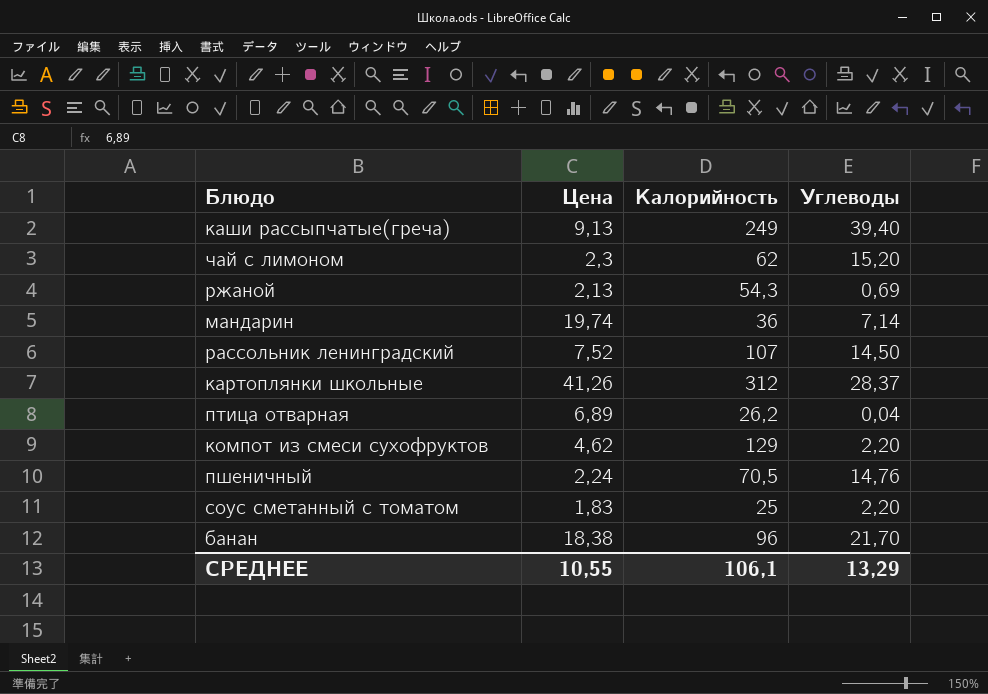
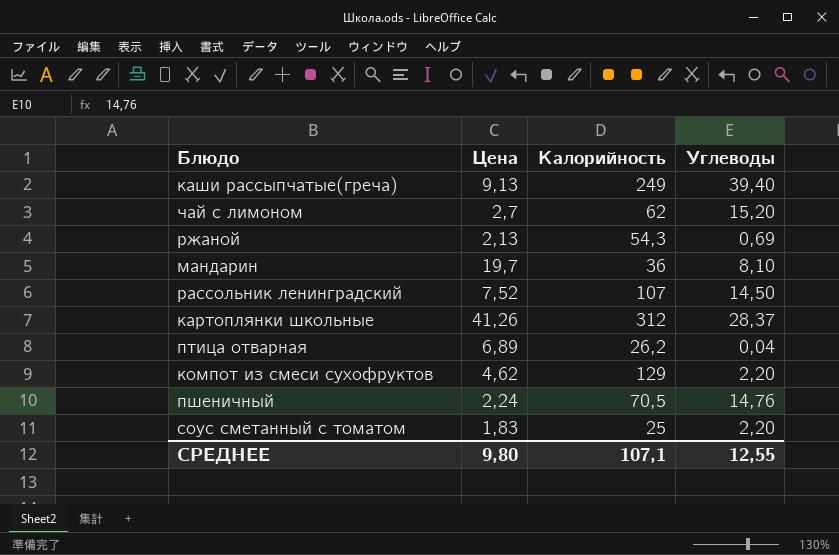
row банан: 18,38 | 96 | 21,70 -> none
чай с лимоном | Цена: 2,3 -> 2,7
мандарин | Цена: 19,74 -> 19,7
мандарин | Углеводы: 7,14 -> 8,10
СРЕДНЕЕ | Цена: 10,55 -> 9,80
СРЕДНЕЕ | Калорийность: 106,1 -> 107,1
СРЕДНЕЕ | Углеводы: 13,29 -> 12,55

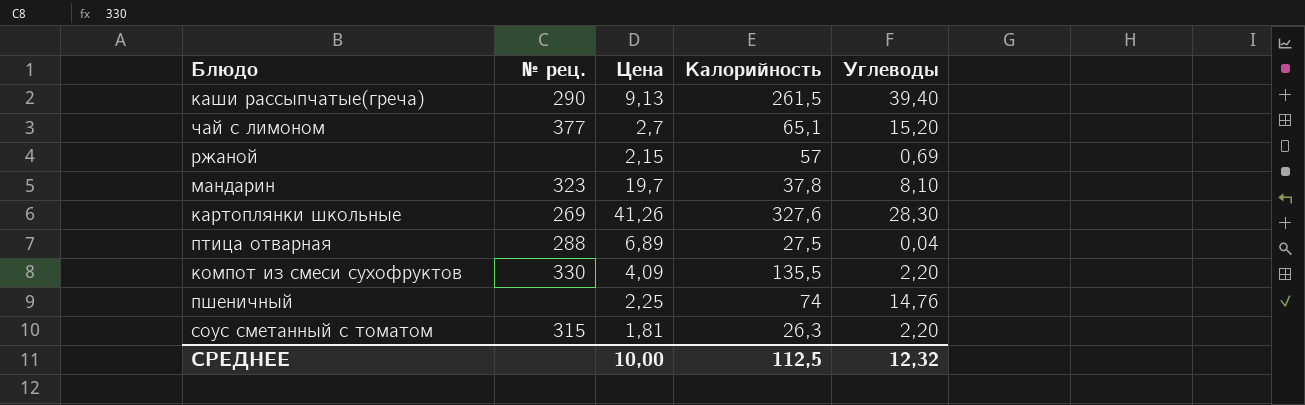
column № рец. | position: none -> 2
row рассольник ленинградский: 7,52 | 107 | 14,50 -> none
каши рассыпчатые(греча) | Калорийность: 249 -> 261,5
чай с лимоном | Калорийность: 62 -> 65,1
ржаной | Цена: 2,13 -> 2,15
ржаной | Калорийность: 54,3 -> 57
мандарин | Калорийность: 36 -> 37,8
картоплянки школьные | Калорийность: 312 -> 327,6
картоплянки школьные | Углеводы: 28,37 -> 28,30
птица отварная | Калорийность: 26,2 -> 27,5
компот из смеси сухофруктов | Цена: 4,62 -> 4,09
компот из смеси сухофруктов | Калорийность: 129 -> 135,5
пшеничный | Цена: 2,24 -> 2,25
пшеничный | Калорийность: 70,5 -> 74
соус сметанный с томатом | Цена: 1,83 -> 1,81
соус сметанный с томатом | Калорийность: 25 -> 26,3
СРЕДНЕЕ | Цена: 9,80 -> 10,00
СРЕДНЕЕ | Калорийность: 107,1 -> 112,5
СРЕДНЕЕ | Углеводы: 12,55 -> 12,32

